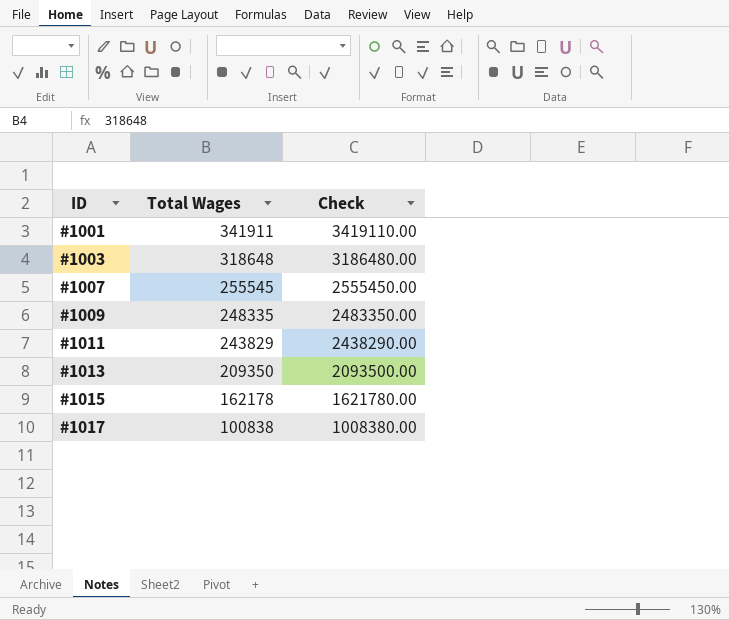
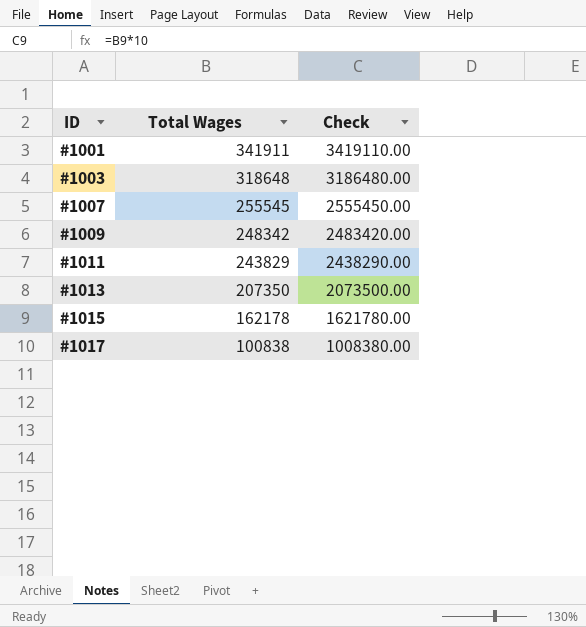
#1009 | Total Wages: 248335 -> 248342
#1009 | Check: 2483350.00 -> 2483420.00
#1013 | Total Wages: 209350 -> 207350
#1013 | Check: 2093500.00 -> 2073500.00

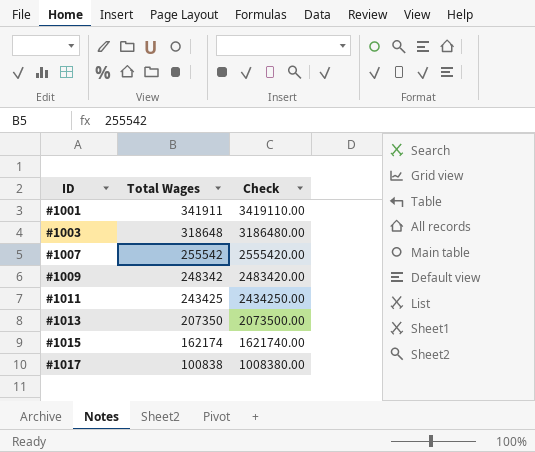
#1007 | Total Wages: 255545 -> 255542
#1007 | Check: 2555450.00 -> 2555420.00
#1011 | Total Wages: 243829 -> 243425
#1011 | Check: 2438290.00 -> 2434250.00
#1015 | Total Wages: 162178 -> 162174
#1015 | Check: 1621780.00 -> 1621740.00

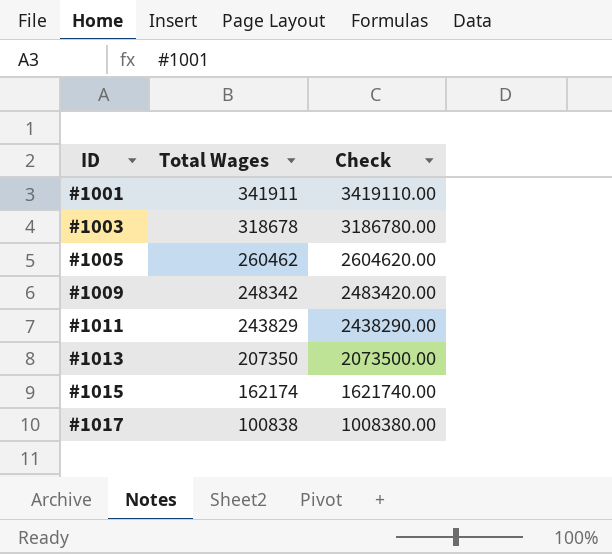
row #1007: 255542 | 2555420.00 -> none
#1003 | Total Wages: 318648 -> 318678
#1003 | Check: 3186480.00 -> 3186780.00
row #1005: none -> 260462 | 2604620.00
#1011 | Total Wages: 243425 -> 243829
#1011 | Check: 2434250.00 -> 2438290.00

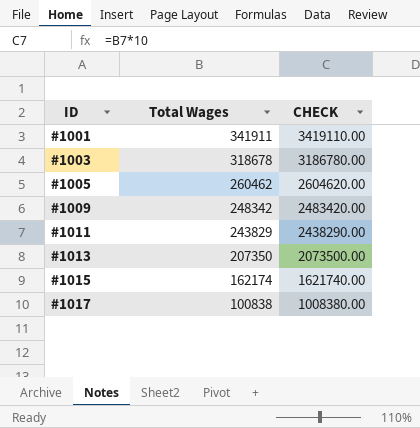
column name: Check -> CHECK

